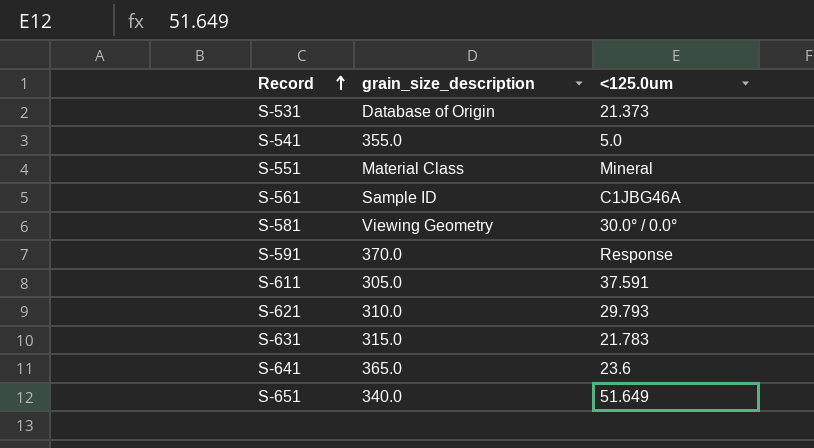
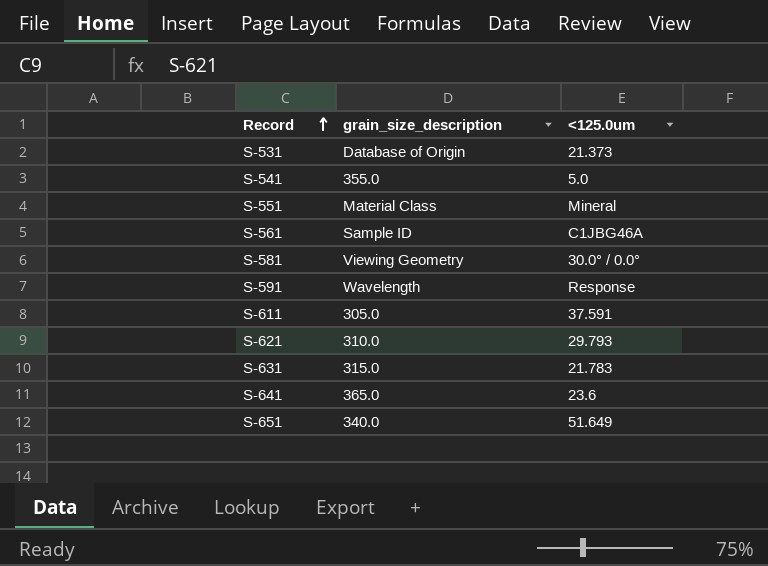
S-591 | grain_size_description: 370.0 -> Wavelength

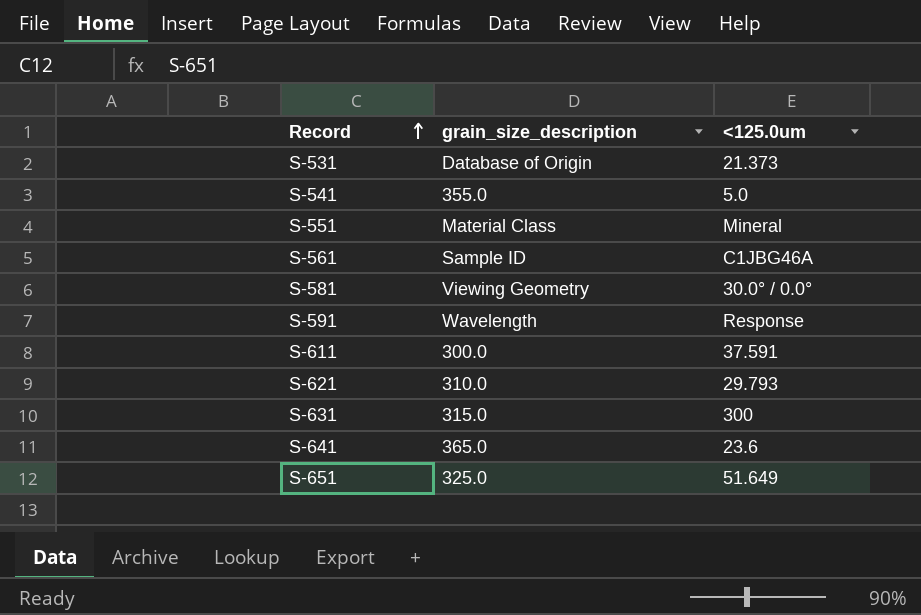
S-611 | grain_size_description: 305.0 -> 300.0
S-631 | <125.0um: 21.783 -> 300
S-651 | grain_size_description: 340.0 -> 325.0

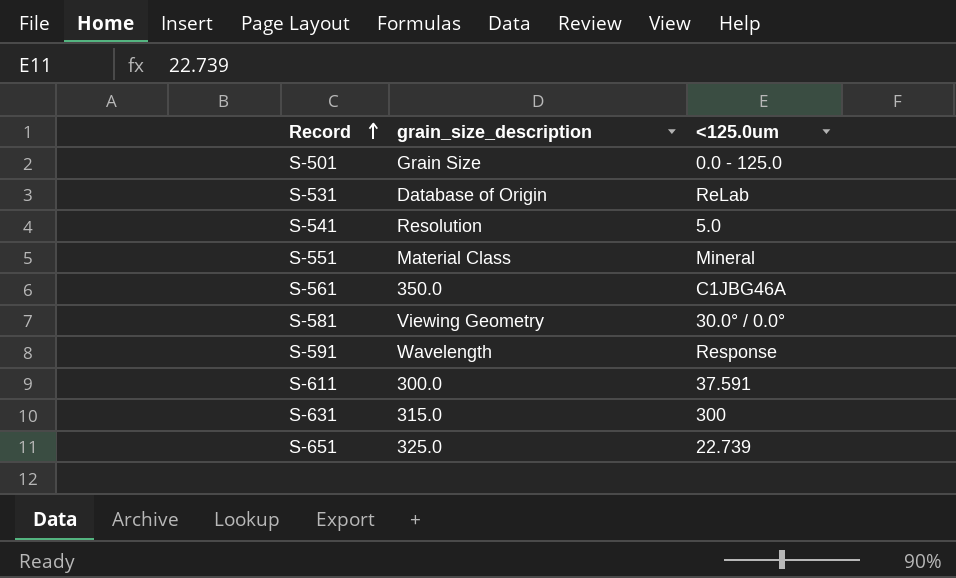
row S-621: 310.0 | 29.793 -> none
row S-641: 365.0 | 23.6 -> none
row S-501: none -> Grain Size | 0.0 - 125.0
S-531 | <125.0um: 21.373 -> ReLab
S-541 | grain_size_description: 355.0 -> Resolution
S-561 | grain_size_description: Sample ID -> 350.0
S-651 | <125.0um: 51.649 -> 22.739

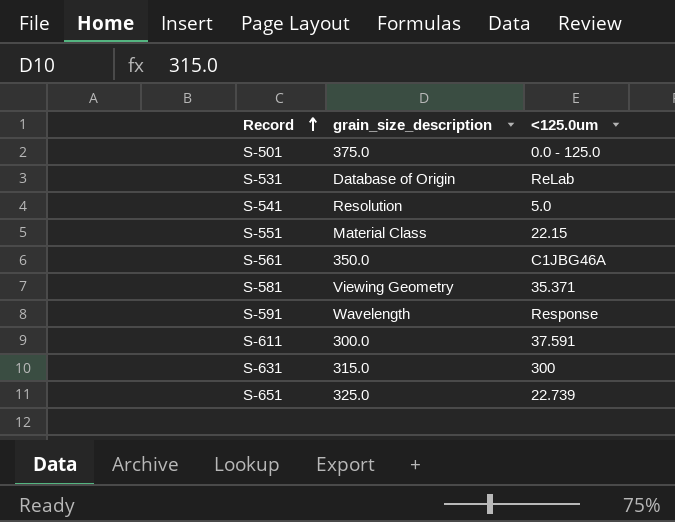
S-501 | grain_size_description: Grain Size -> 375.0
S-551 | <125.0um: Mineral -> 22.15
S-581 | <125.0um: 30.0° / 0.0° -> 35.371

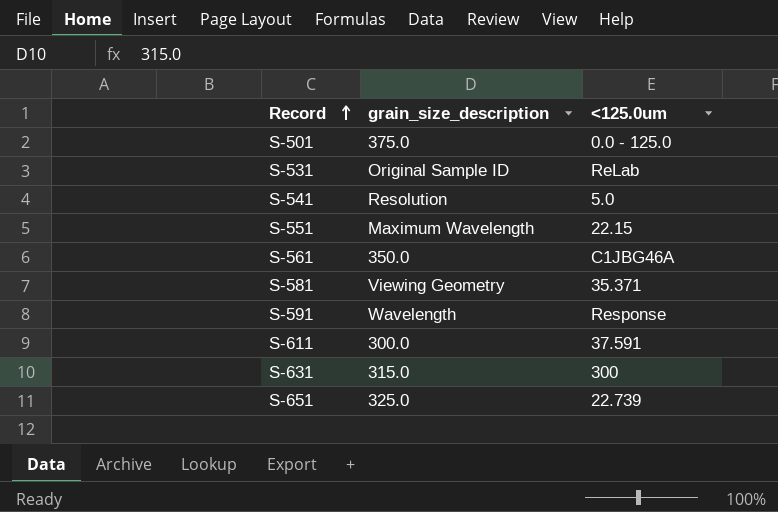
S-531 | grain_size_description: Database of Origin -> Original Sample ID
S-551 | grain_size_description: Material Class -> Maximum Wavelength

